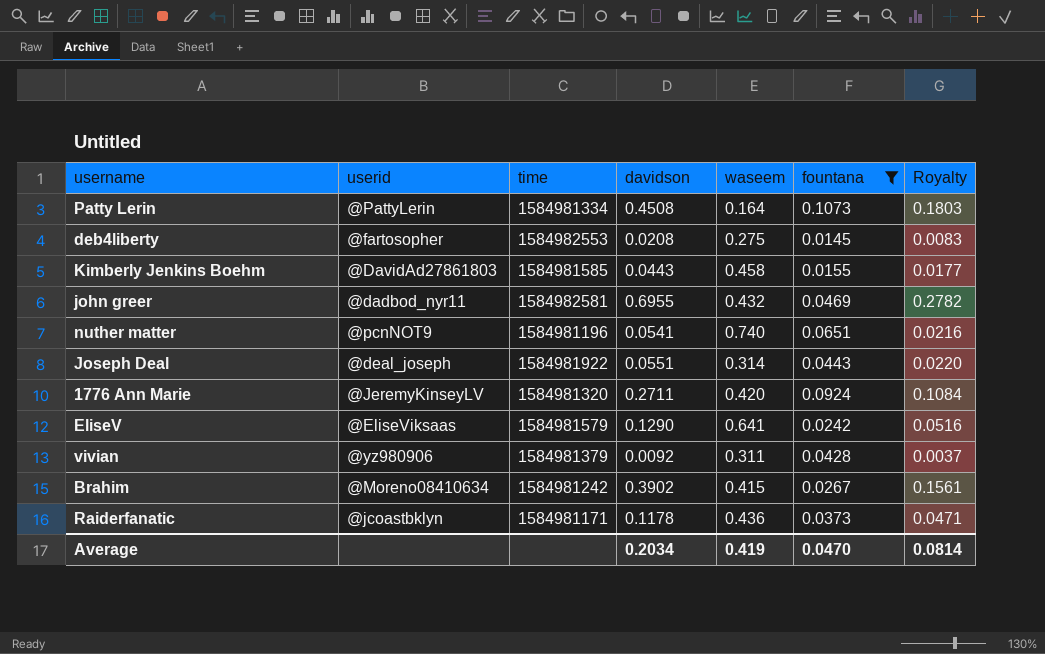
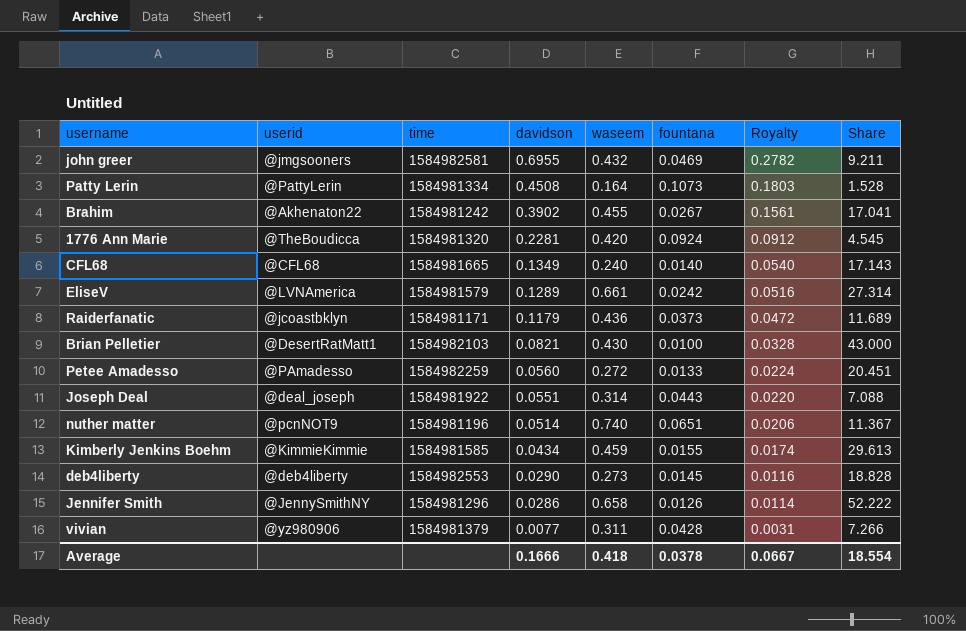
filter: fountana >= 0.0145 -> none
row order: none -> davidson descending
column Share | formula: none -> [waseem] / [fountana]
john greer | userid: @dadbod_nyr11 -> @jmgsooners
Brahim | userid: @Moreno08410634 -> @Akhenaton22
Brahim | waseem: 0.415 -> 0.455
1776 Ann Marie | userid: @JeremyKinseyLV -> @TheBoudicca
1776 Ann Marie | davidson: 0.2711 -> 0.2281
1776 Ann Marie | Royalty: 0.1084 -> 0.0912
EliseV | userid: @EliseViksaas -> @LVNAmerica
EliseV | davidson: 0.1290 -> 0.1289
EliseV | waseem: 0.641 -> 0.661
Raiderfanatic | davidson: 0.1178 -> 0.1179
Raiderfanatic | Royalty: 0.0471 -> 0.0472
nuther matter | davidson: 0.0541 -> 0.0514
nuther matter | Royalty: 0.0216 -> 0.0206
Kimberly Jenkins Boehm | userid: @DavidAd27861803 -> @KimmieKimmie
Kimberly Jenkins Boehm | davidson: 0.0443 -> 0.0434
Kimberly Jenkins Boehm | waseem: 0.458 -> 0.459
Kimberly Jenkins Boehm | Royalty: 0.0177 -> 0.0174
deb4liberty | userid: @fartosopher -> @deb4liberty
deb4liberty | davidson: 0.0208 -> 0.0290
deb4liberty | waseem: 0.275 -> 0.273
deb4liberty | Royalty: 0.0083 -> 0.0116
vivian | davidson: 0.0092 -> 0.0077
vivian | Royalty: 0.0037 -> 0.0031
Average | davidson: 0.2034 -> 0.1666
Average | waseem: 0.419 -> 0.418
Average | fountana: 0.0470 -> 0.0378
Average | Royalty: 0.0814 -> 0.0667

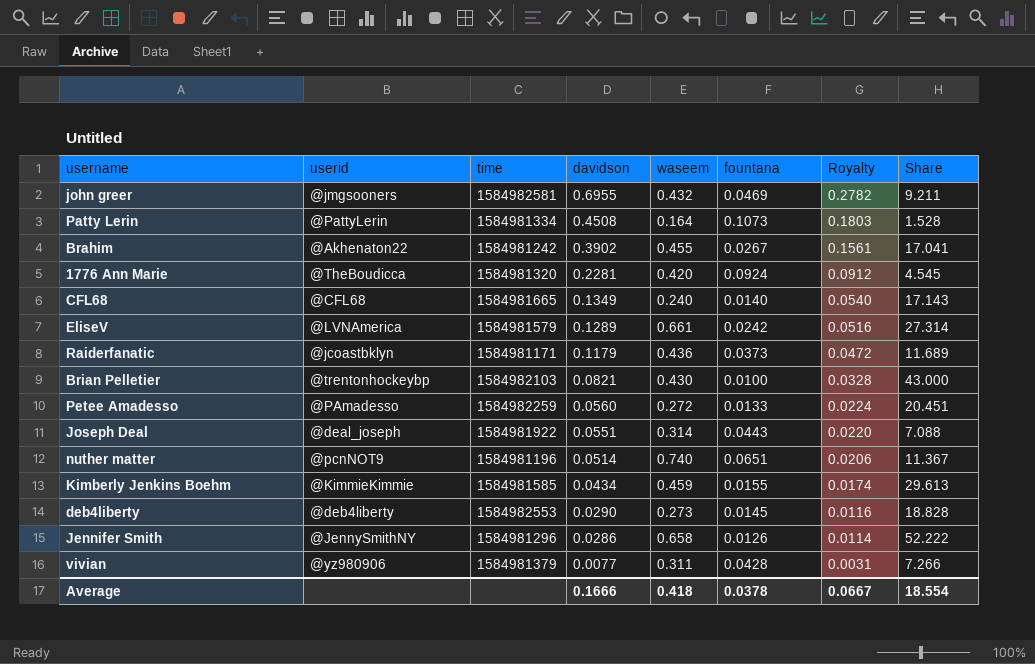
Brian Pelletier | userid: @DesertRatMatt1 -> @trentonhockeybp

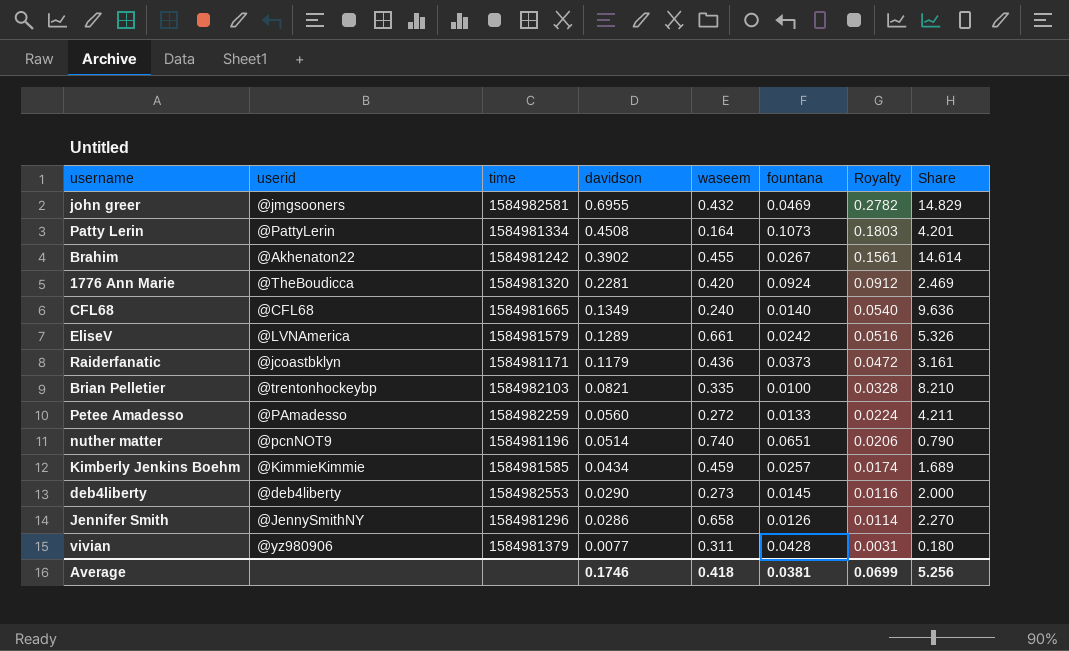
column Share | formula: [waseem] / [fountana] -> [davidson] / [fountana]
row Joseph Deal: @deal_joseph | 1584981922 | 0.0551 | 0.314 | 0.0443 | 0.0220 | 7.088 -> none
Brian Pelletier | waseem: 0.430 -> 0.335
Kimberly Jenkins Boehm | fountana: 0.0155 -> 0.0257
Average | davidson: 0.1666 -> 0.1746
Average | fountana: 0.0378 -> 0.0381
Average | Royalty: 0.0667 -> 0.0699
Average | Share: 18.554 -> 5.256

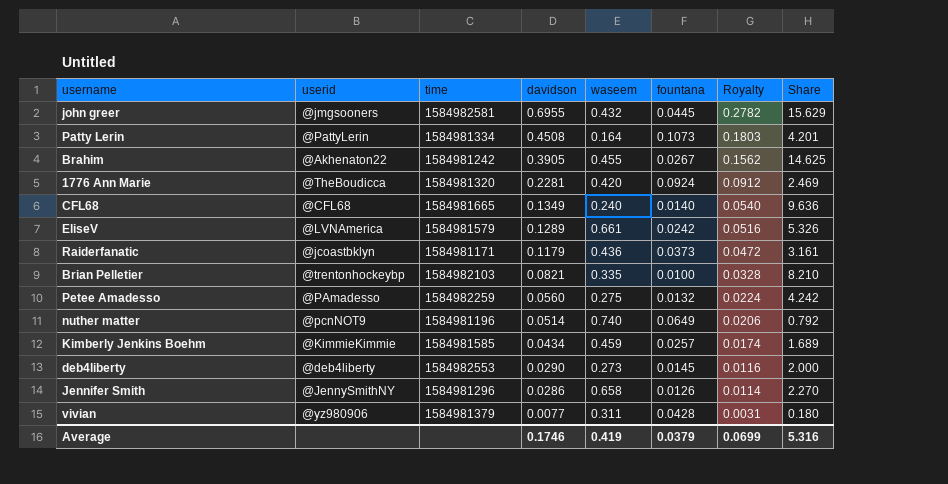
john greer | fountana: 0.0469 -> 0.0445
john greer | Share: 14.829 -> 15.629
Brahim | davidson: 0.3902 -> 0.3905
Brahim | Royalty: 0.1561 -> 0.1562
Brahim | Share: 14.614 -> 14.625
Petee Amadesso | waseem: 0.272 -> 0.275
Petee Amadesso | fountana: 0.0133 -> 0.0132
Petee Amadesso | Share: 4.211 -> 4.242
nuther matter | fountana: 0.0651 -> 0.0649
nuther matter | Share: 0.790 -> 0.792
Average | waseem: 0.418 -> 0.419
Average | fountana: 0.0381 -> 0.0379
Average | Share: 5.256 -> 5.316

